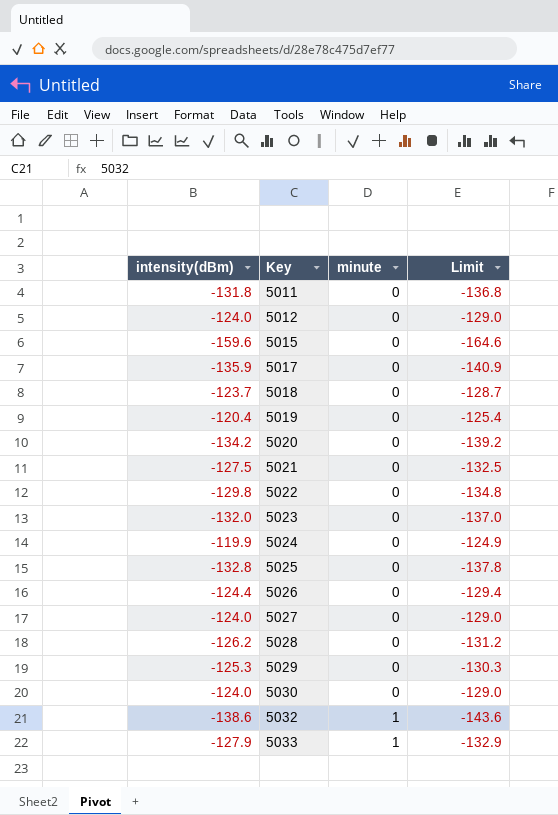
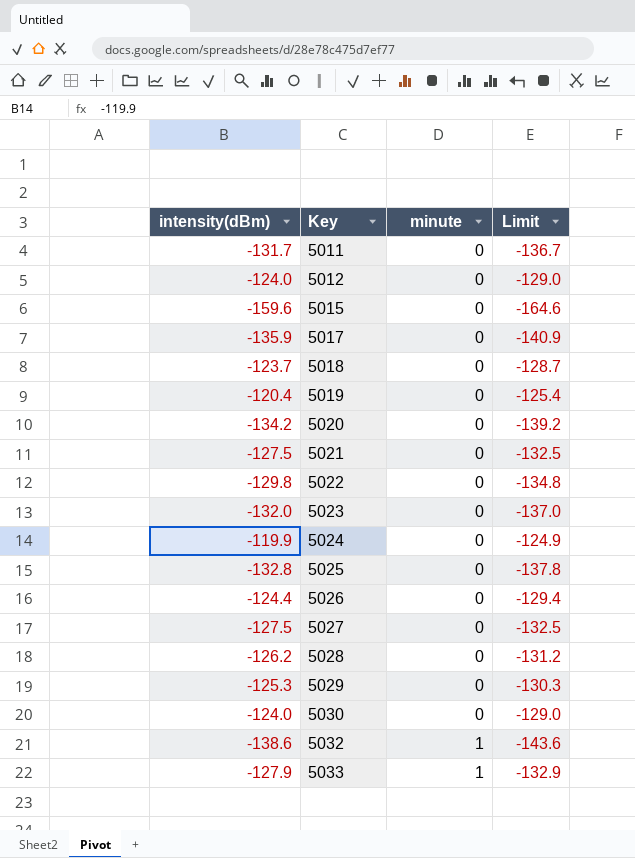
5011 | intensity(dBm): -131.8 -> -131.7
5011 | Limit: -136.8 -> -136.7
5027 | intensity(dBm): -124.0 -> -127.5
5027 | Limit: -129.0 -> -132.5

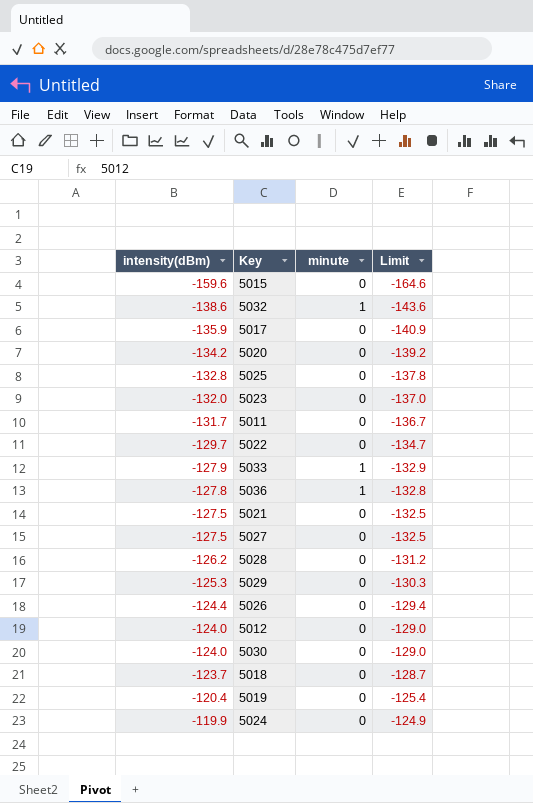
row order: Key ascending -> intensity(dBm) ascending
5022 | intensity(dBm): -129.8 -> -129.7
5022 | Limit: -134.8 -> -134.7
row 5036: none -> -127.8 | 1 | -132.8

